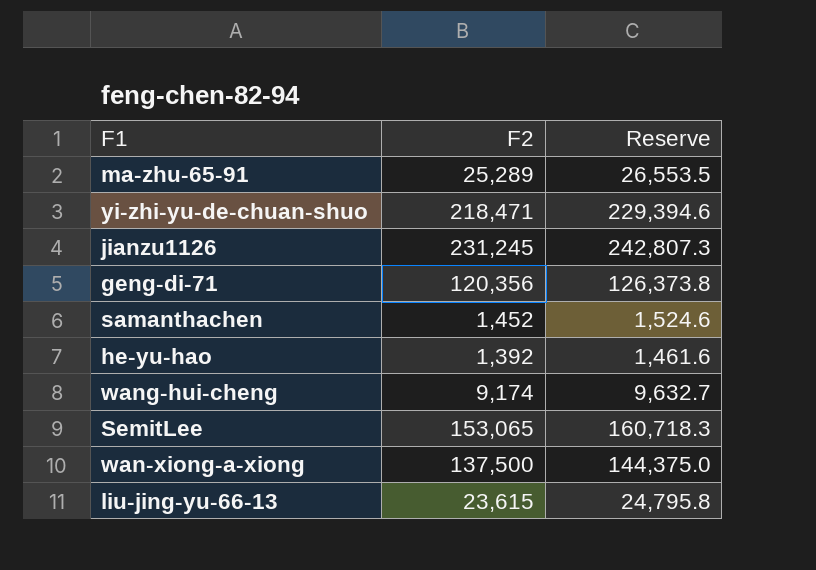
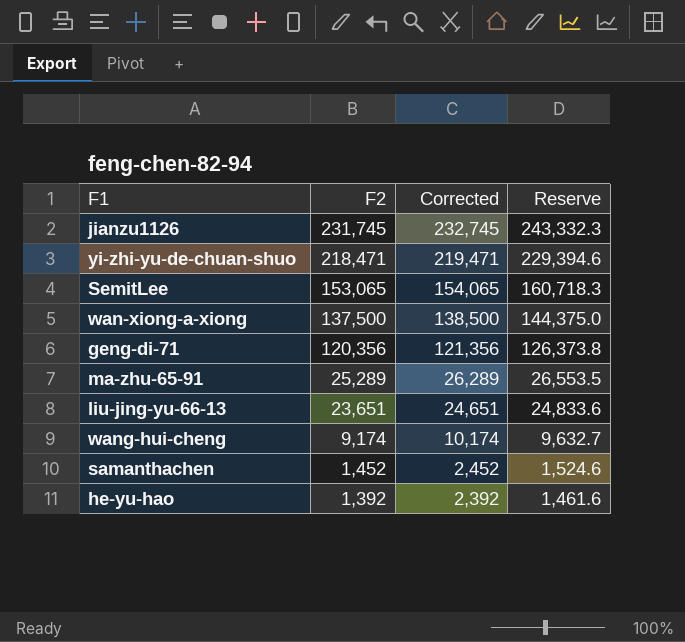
row order: none -> F2 descending
column Corrected | formula: none -> [F2] + 1000
jianzu1126 | F2: 231,245 -> 231,745
jianzu1126 | Reserve: 242,807.3 -> 243,332.3
liu-jing-yu-66-13 | F2: 23,615 -> 23,651
liu-jing-yu-66-13 | Reserve: 24,795.8 -> 24,833.6

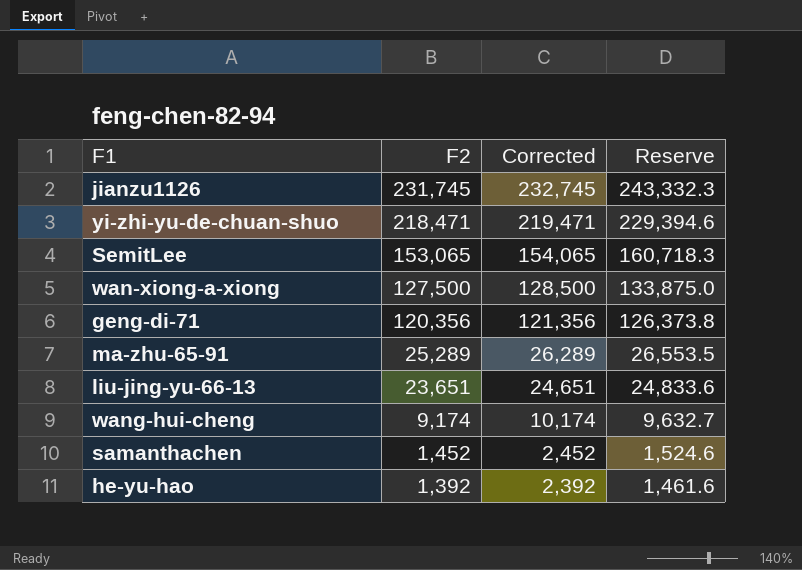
wan-xiong-a-xiong | F2: 137,500 -> 127,500
wan-xiong-a-xiong | Corrected: 138,500 -> 128,500
wan-xiong-a-xiong | Reserve: 144,375.0 -> 133,875.0

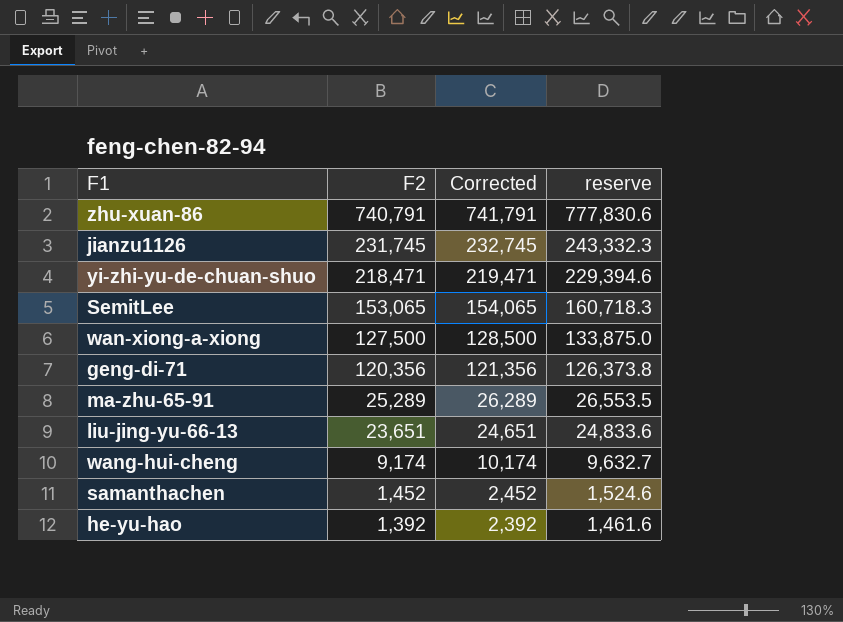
column name: Reserve -> reserve
row zhu-xuan-86: none -> 740,791 | 741,791 | 777,830.6

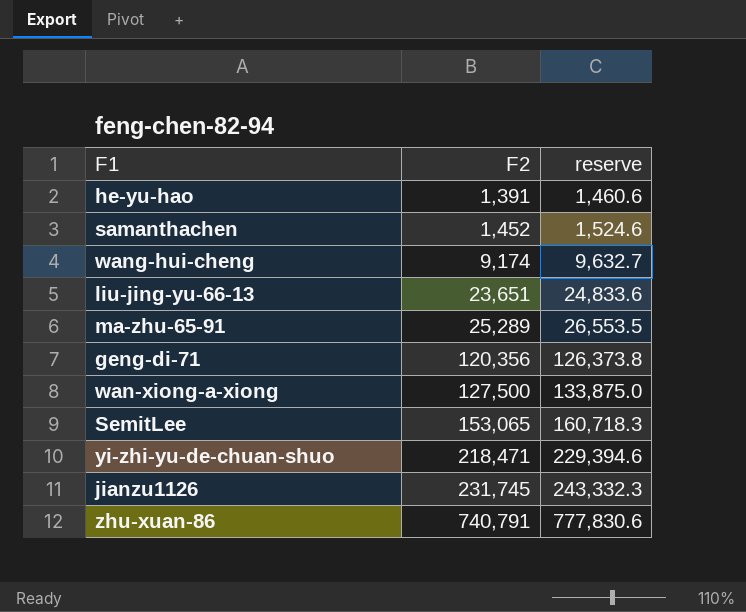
row order: F2 descending -> F2 ascending
column Corrected | formula: [F2] + 1000 -> none
he-yu-hao | F2: 1,392 -> 1,391
he-yu-hao | reserve: 1,461.6 -> 1,460.6

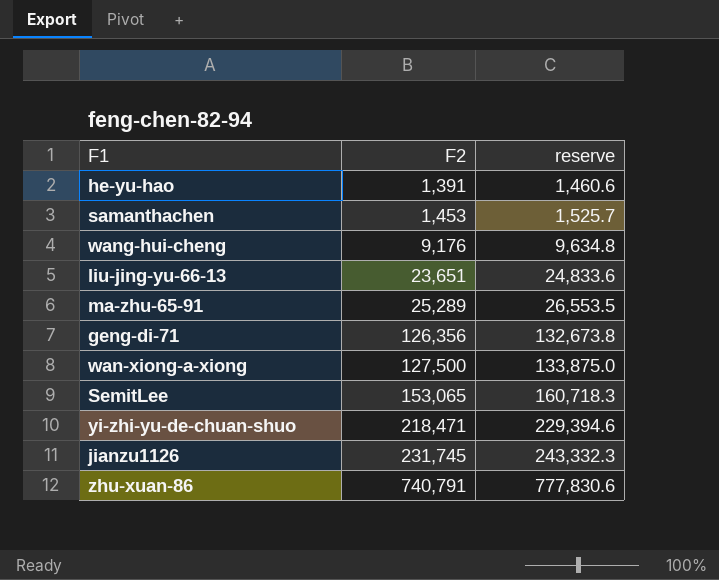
samanthachen | F2: 1,452 -> 1,453
samanthachen | reserve: 1,524.6 -> 1,525.7
wang-hui-cheng | F2: 9,174 -> 9,176
wang-hui-cheng | reserve: 9,632.7 -> 9,634.8
geng-di-71 | F2: 120,356 -> 126,356
geng-di-71 | reserve: 126,373.8 -> 132,673.8

